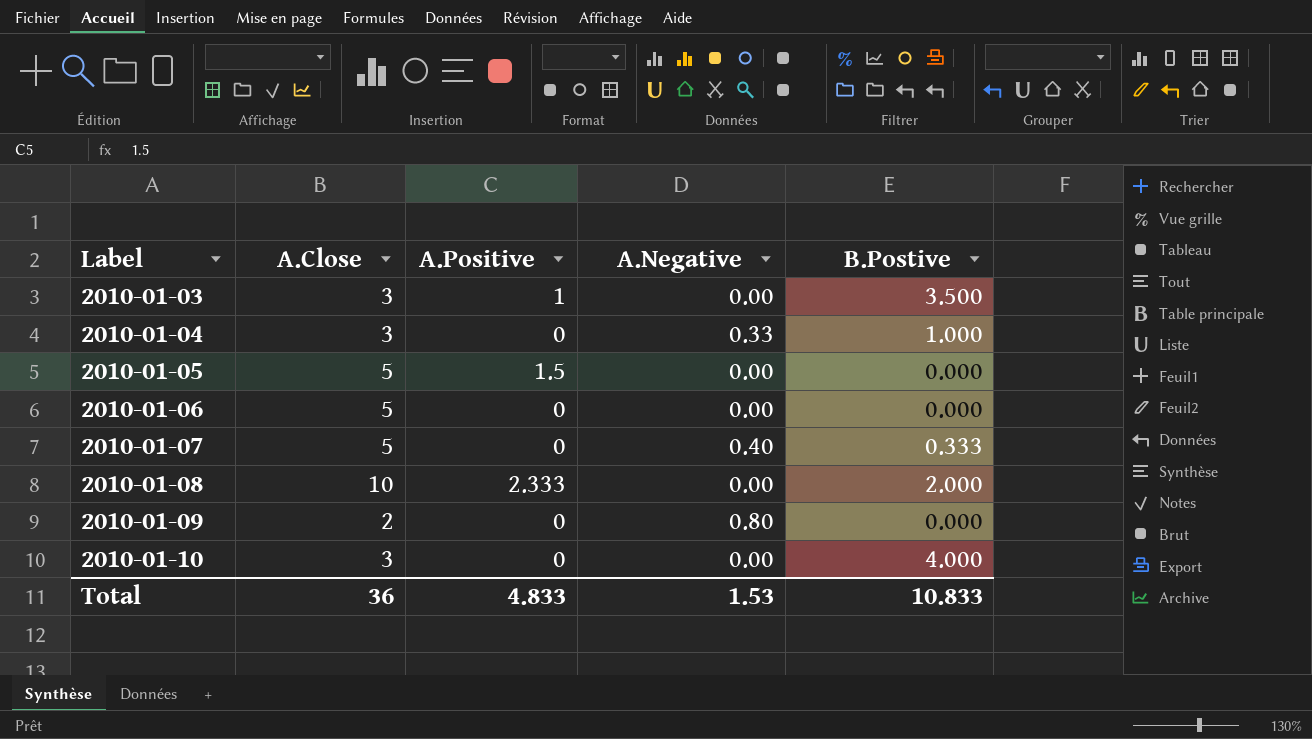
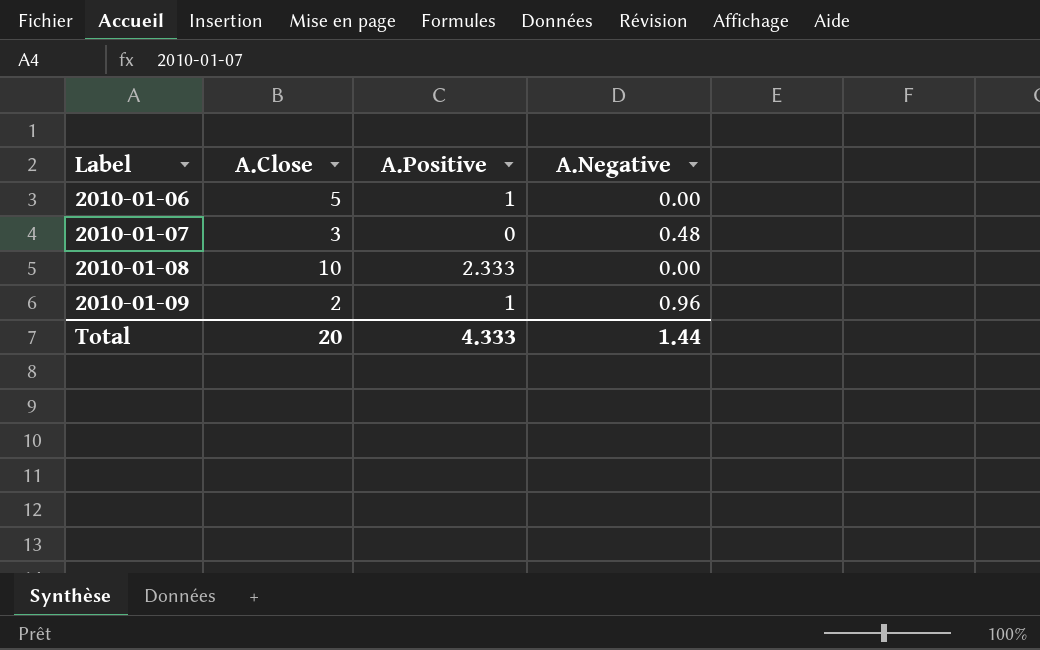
column B.Postive | position: 5 -> none
row 2010-01-03: 3 | 1 | 0.00 | 3.500 -> none
row 2010-01-04: 3 | 0 | 0.33 | 1.000 -> none
row 2010-01-05: 5 | 1.5 | 0.00 | 0.000 -> none
row 2010-01-10: 3 | 0 | 0.00 | 4.000 -> none
2010-01-06 | A.Positive: 0 -> 1
2010-01-07 | A.Close: 5 -> 3
2010-01-07 | A.Negative: 0.40 -> 0.48
2010-01-09 | A.Positive: 0 -> 1
2010-01-09 | A.Negative: 0.80 -> 0.96
Total | A.Close: 36 -> 20
Total | A.Positive: 4.833 -> 4.333
Total | A.Negative: 1.53 -> 1.44

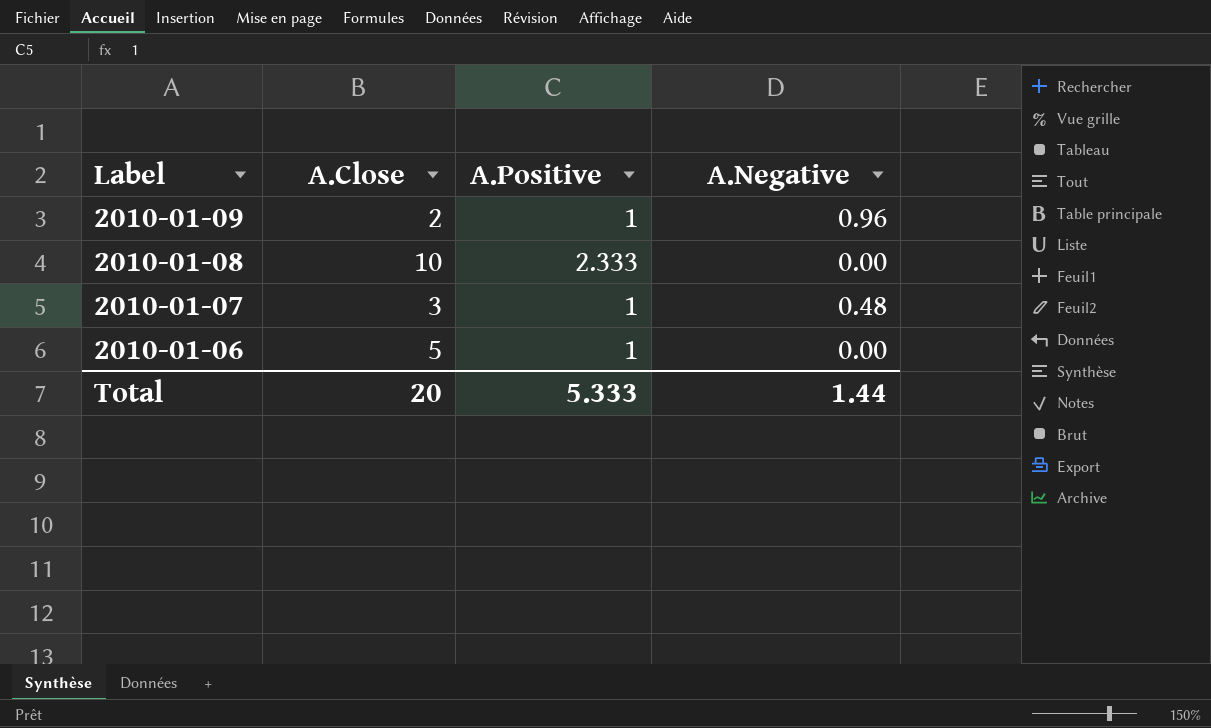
row order: Label ascending -> Label descending
2010-01-07 | A.Positive: 0 -> 1
Total | A.Positive: 4.333 -> 5.333

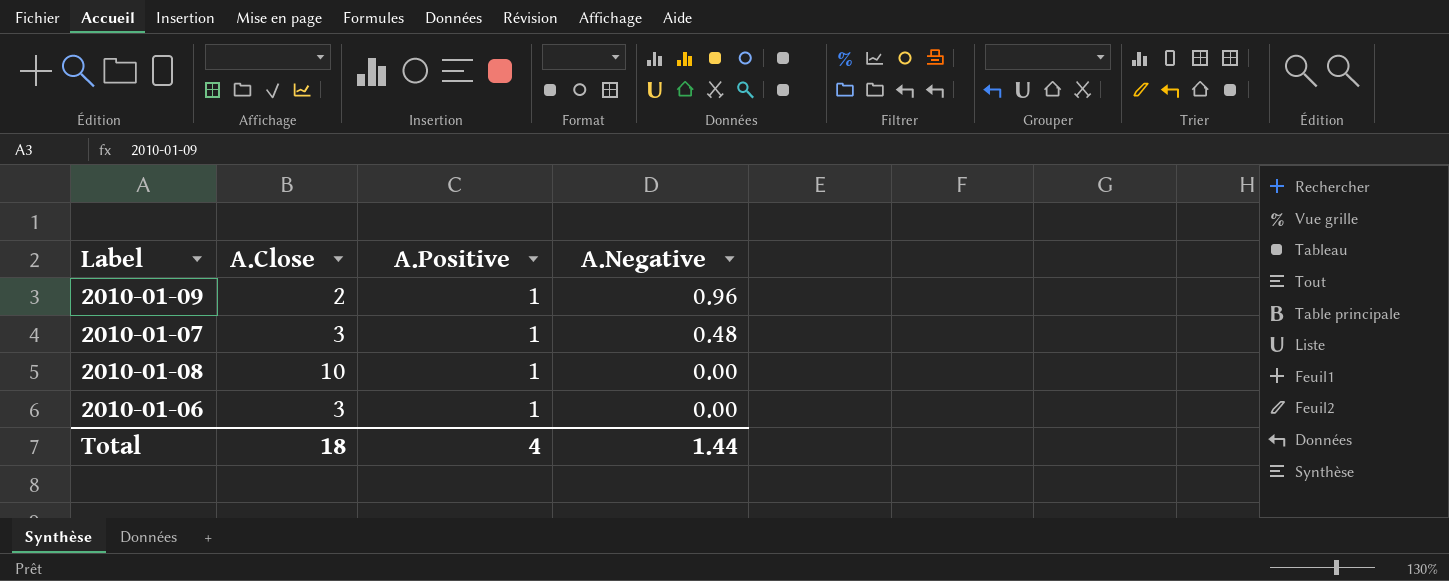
row order: Label descending -> A.Negative descending
2010-01-08 | A.Positive: 2.333 -> 1
2010-01-06 | A.Close: 5 -> 3
Total | A.Close: 20 -> 18
Total | A.Positive: 5.333 -> 4

